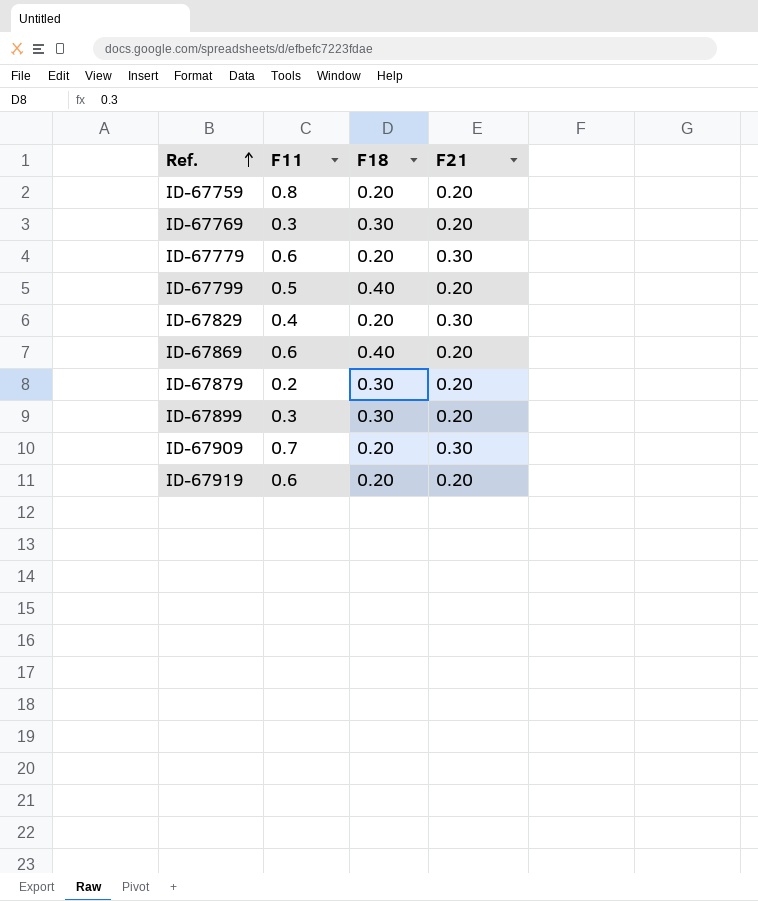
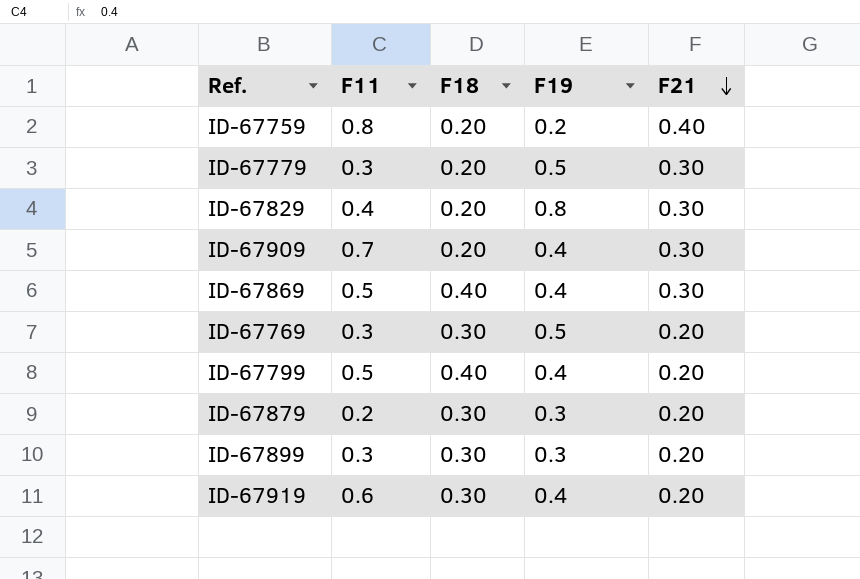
row order: Ref. ascending -> F21 descending
column F19 | position: none -> 4
ID-67759 | F21: 0.20 -> 0.40
ID-67779 | F11: 0.6 -> 0.3
ID-67869 | F11: 0.6 -> 0.5
ID-67869 | F21: 0.20 -> 0.30
ID-67919 | F18: 0.20 -> 0.30

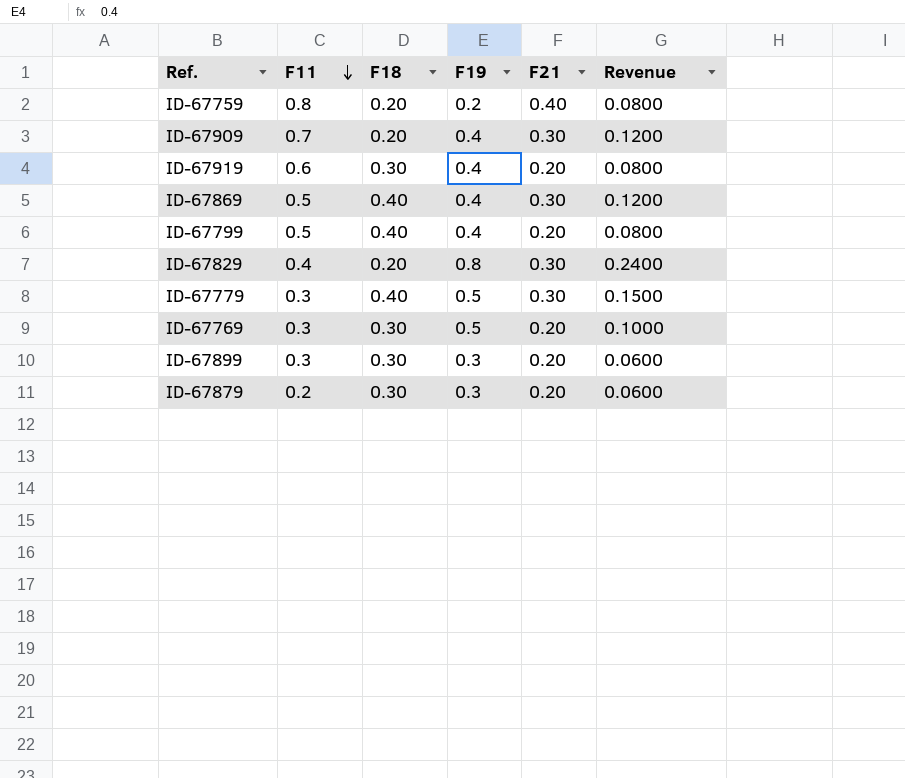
row order: F21 descending -> F11 descending
column Revenue | formula: none -> [F19] * [F21]
ID-67779 | F18: 0.20 -> 0.40

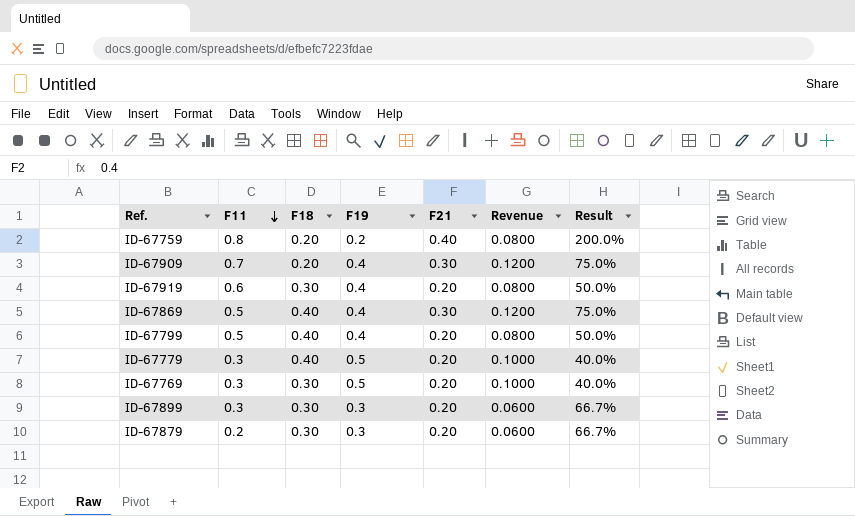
column Result | formula: none -> [F21] / [F19]
row ID-67829: 0.4 | 0.20 | 0.8 | 0.30 | 0.2400 -> none
ID-67779 | F21: 0.30 -> 0.20
ID-67779 | Revenue: 0.1500 -> 0.1000

